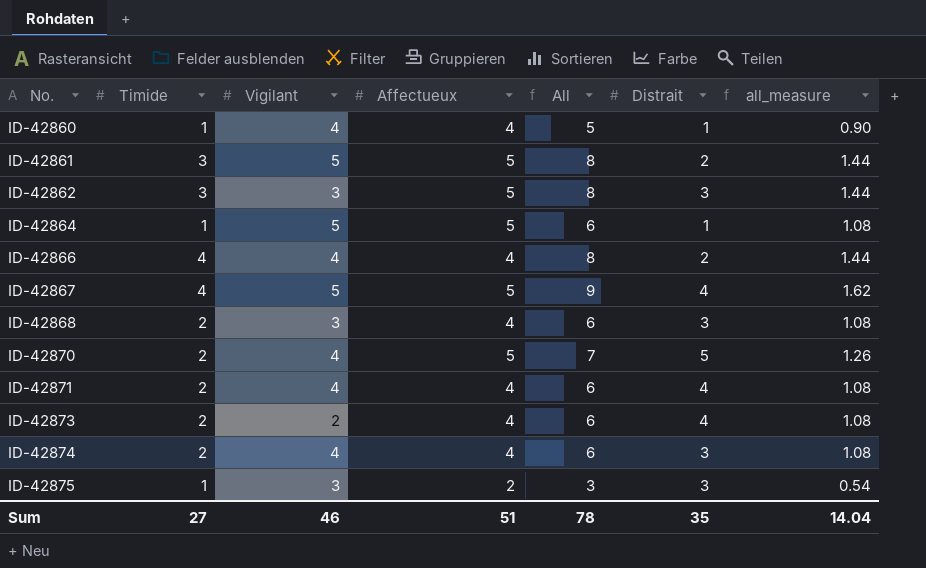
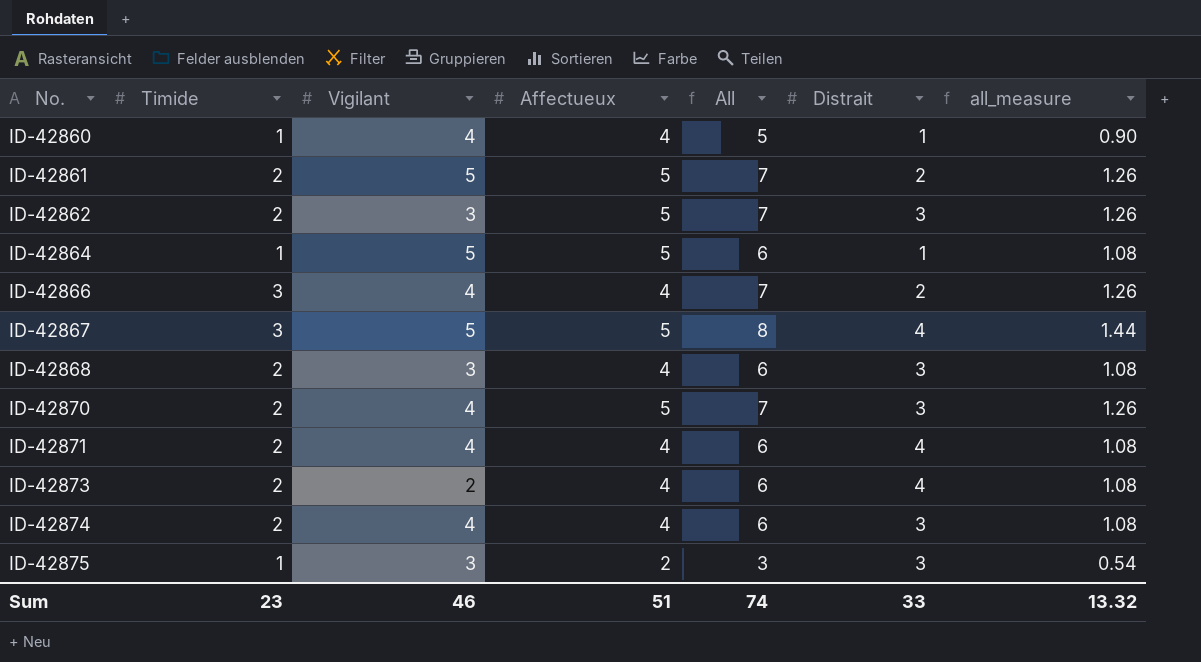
ID-42861 | Timide: 3 -> 2
ID-42861 | All: 8 -> 7
ID-42861 | all_measure: 1.44 -> 1.26
ID-42862 | Timide: 3 -> 2
ID-42862 | All: 8 -> 7
ID-42862 | all_measure: 1.44 -> 1.26
ID-42866 | Timide: 4 -> 3
ID-42866 | All: 8 -> 7
ID-42866 | all_measure: 1.44 -> 1.26
ID-42867 | Timide: 4 -> 3
ID-42867 | All: 9 -> 8
ID-42867 | all_measure: 1.62 -> 1.44
ID-42870 | Distrait: 5 -> 3
Sum | Timide: 27 -> 23
Sum | All: 78 -> 74
Sum | Distrait: 35 -> 33
Sum | all_measure: 14.04 -> 13.32

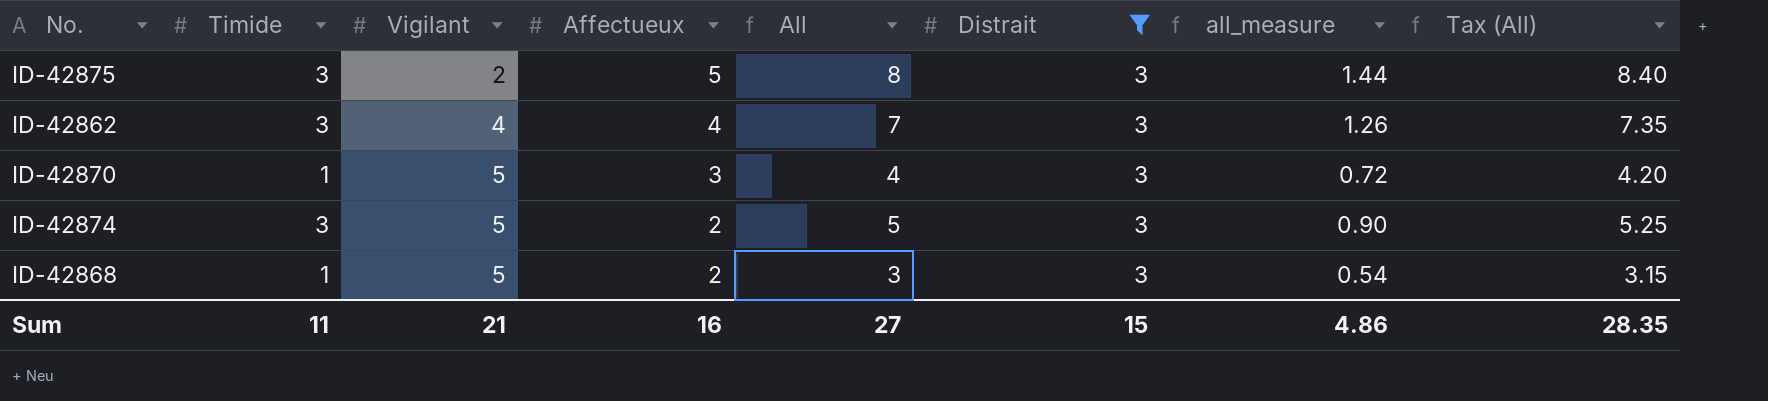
filter: none -> Distrait = 3
row order: No. ascending -> Vigilant ascending
column Tax (All) | formula: none -> [All] * 1.05
ID-42875 | Timide: 1 -> 3
ID-42875 | Vigilant: 3 -> 2
ID-42875 | Affectueux: 2 -> 5
ID-42875 | All: 3 -> 8
ID-42875 | all_measure: 0.54 -> 1.44
ID-42862 | Timide: 2 -> 3
ID-42862 | Vigilant: 3 -> 4
ID-42862 | Affectueux: 5 -> 4
ID-42870 | Timide: 2 -> 1
ID-42870 | Vigilant: 4 -> 5
ID-42870 | Affectueux: 5 -> 3
ID-42870 | All: 7 -> 4
ID-42870 | all_measure: 1.26 -> 0.72
ID-42874 | Timide: 2 -> 3
ID-42874 | Vigilant: 4 -> 5
ID-42874 | Affectueux: 4 -> 2
ID-42874 | All: 6 -> 5
ID-42874 | all_measure: 1.08 -> 0.90
ID-42868 | Timide: 2 -> 1
ID-42868 | Vigilant: 3 -> 5
ID-42868 | Affectueux: 4 -> 2
ID-42868 | All: 6 -> 3
ID-42868 | all_measure: 1.08 -> 0.54
Sum | Timide: 23 -> 11
Sum | Vigilant: 46 -> 21
Sum | Affectueux: 51 -> 16
Sum | All: 74 -> 27
Sum | Distrait: 33 -> 15
Sum | all_measure: 13.32 -> 4.86

